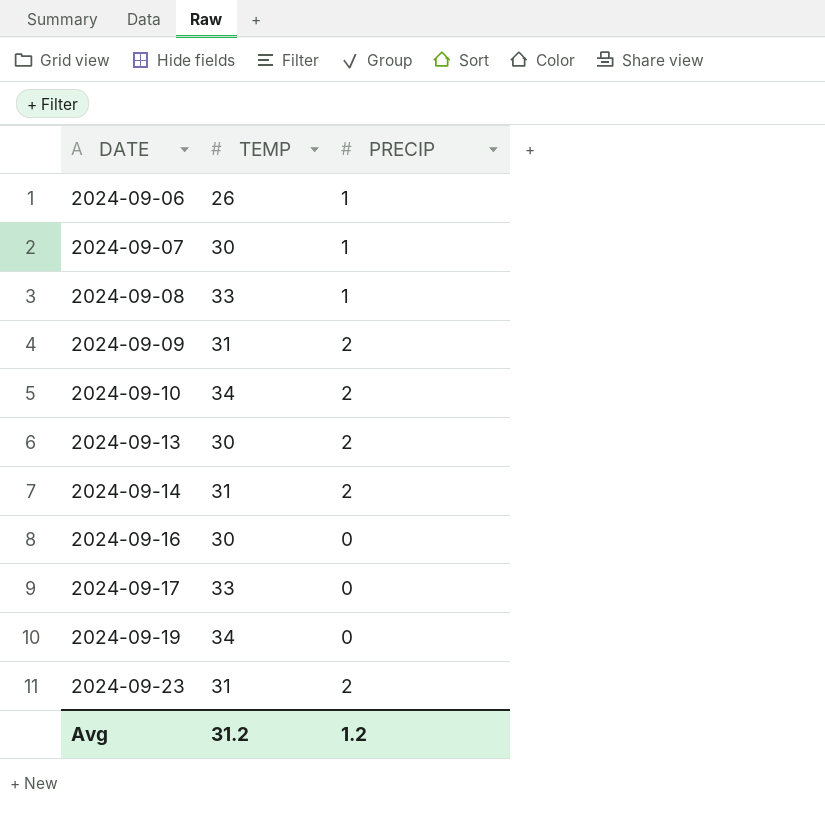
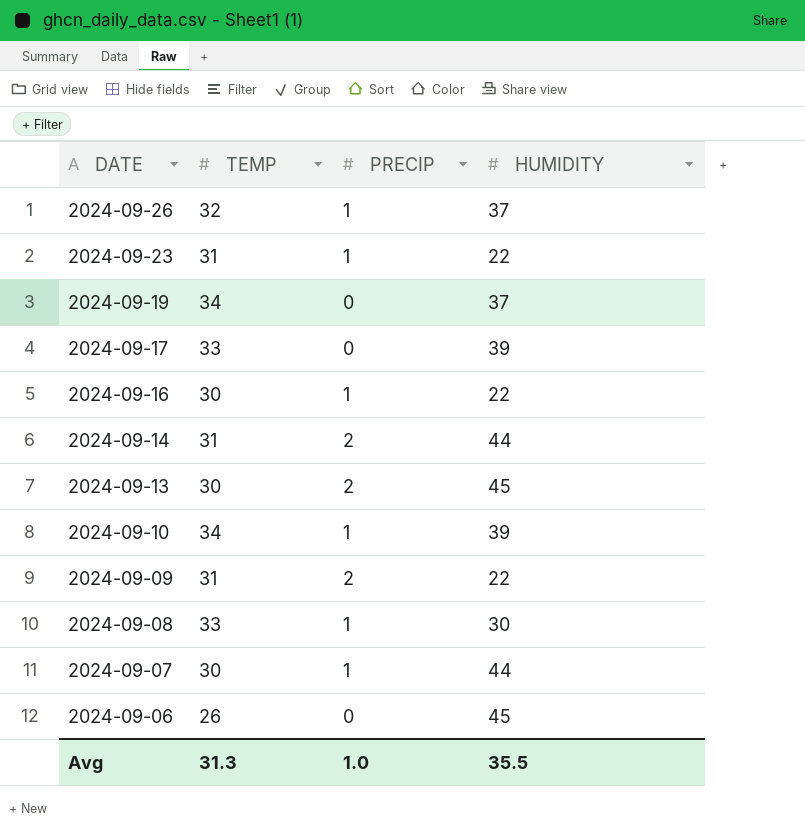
row order: DATE ascending -> DATE descending
column HUMIDITY | position: none -> 4
row 2024-09-26: none -> 32 | 1 | 37
2024-09-23 | PRECIP: 2 -> 1
2024-09-16 | PRECIP: 0 -> 1
2024-09-10 | PRECIP: 2 -> 1
2024-09-06 | PRECIP: 1 -> 0
Avg | TEMP: 31.2 -> 31.3
Avg | PRECIP: 1.2 -> 1.0

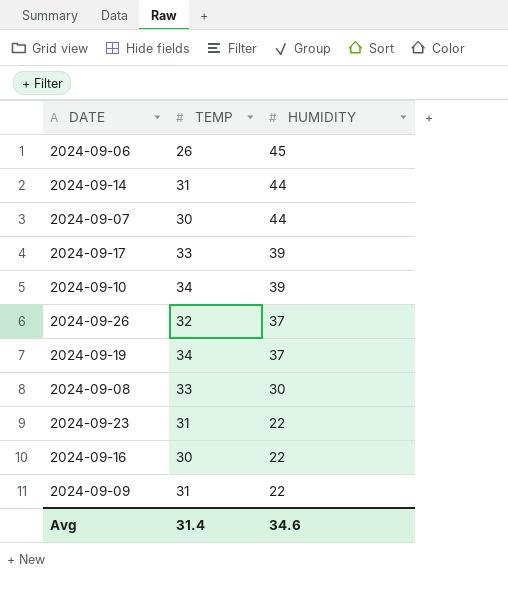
row order: DATE descending -> HUMIDITY descending
column PRECIP | position: 3 -> none
row 2024-09-13: 30 | 2 | 45 -> none
Avg | TEMP: 31.3 -> 31.4
Avg | HUMIDITY: 35.5 -> 34.6

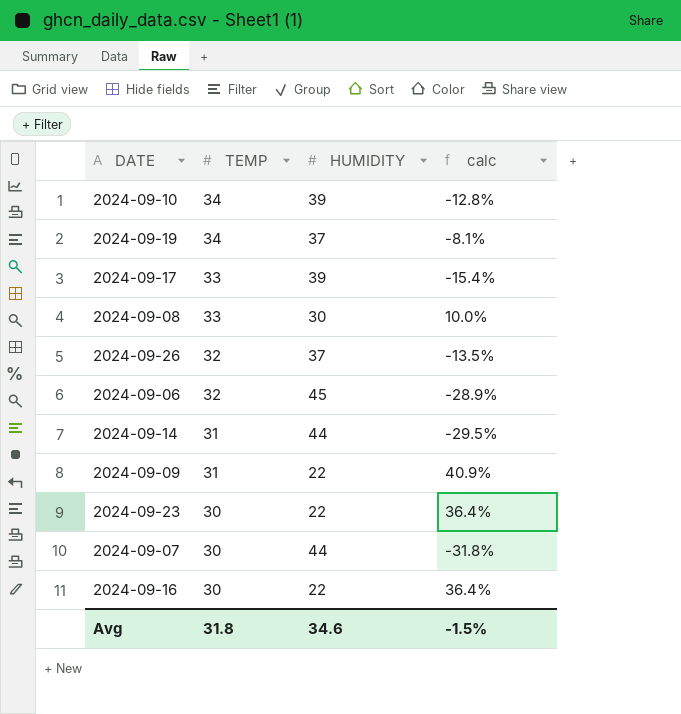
row order: HUMIDITY descending -> TEMP descending
column calc | formula: none -> ([TEMP] - [HUMIDITY]) / [HUMIDITY]
2024-09-06 | TEMP: 26 -> 32
2024-09-23 | TEMP: 31 -> 30
Avg | TEMP: 31.4 -> 31.8

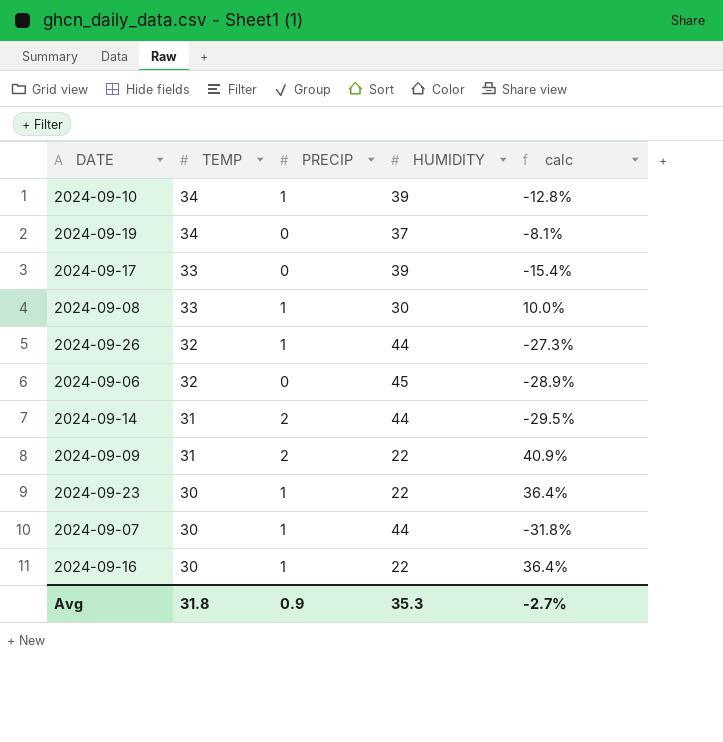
column PRECIP | position: none -> 3
2024-09-26 | HUMIDITY: 37 -> 44
2024-09-26 | calc: -13.5% -> -27.3%
Avg | HUMIDITY: 34.6 -> 35.3
Avg | calc: -1.5% -> -2.7%

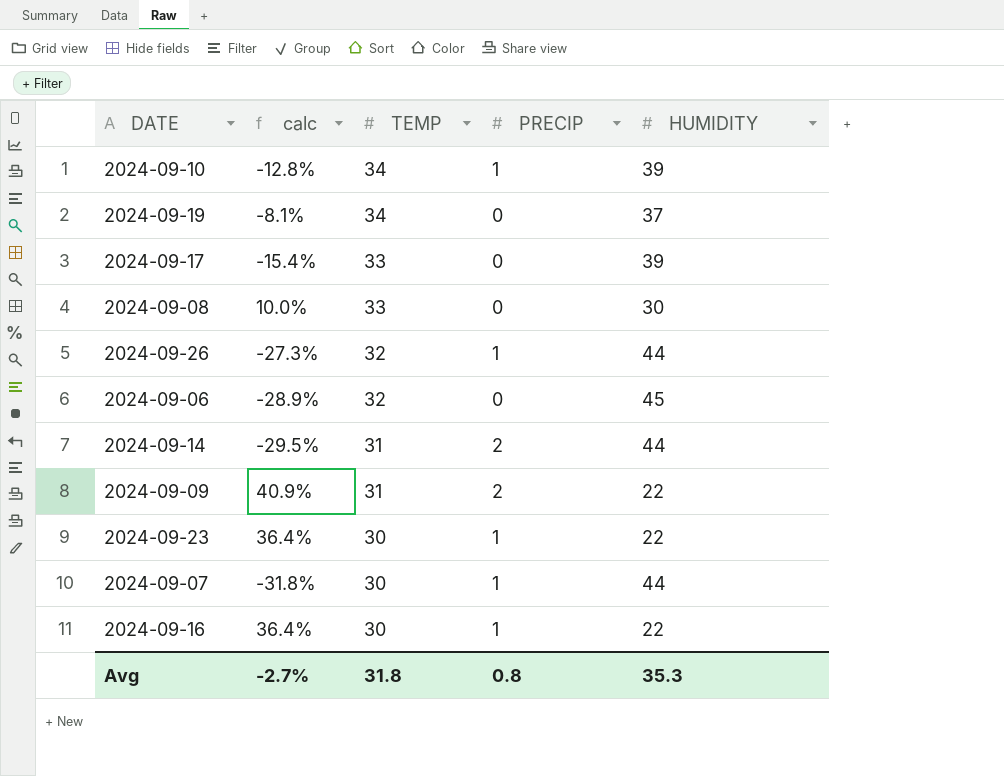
column calc | position: 5 -> 2
2024-09-08 | PRECIP: 1 -> 0
Avg | PRECIP: 0.9 -> 0.8

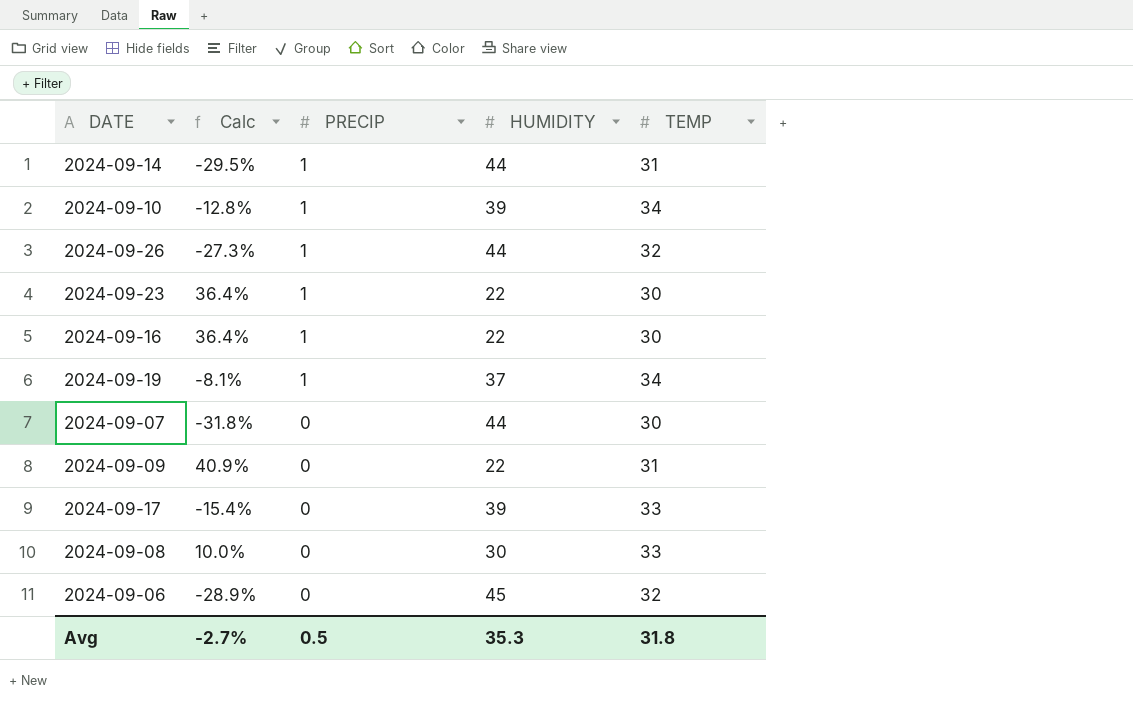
row order: TEMP descending -> PRECIP descending
column name: calc -> Calc
column TEMP | position: 3 -> 5
2024-09-14 | PRECIP: 2 -> 1
2024-09-19 | PRECIP: 0 -> 1
2024-09-07 | PRECIP: 1 -> 0
2024-09-09 | PRECIP: 2 -> 0
Avg | PRECIP: 0.8 -> 0.5

